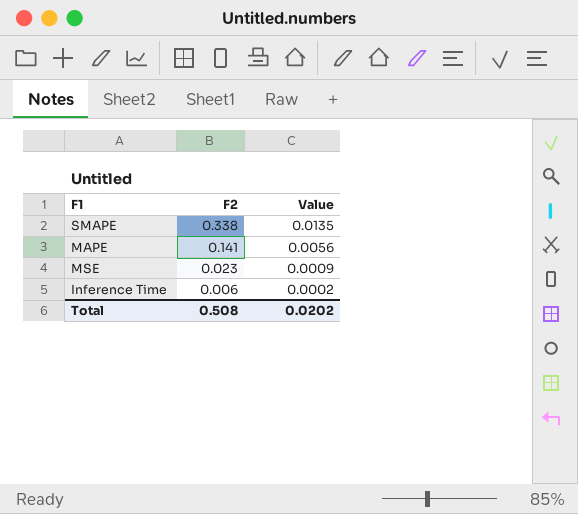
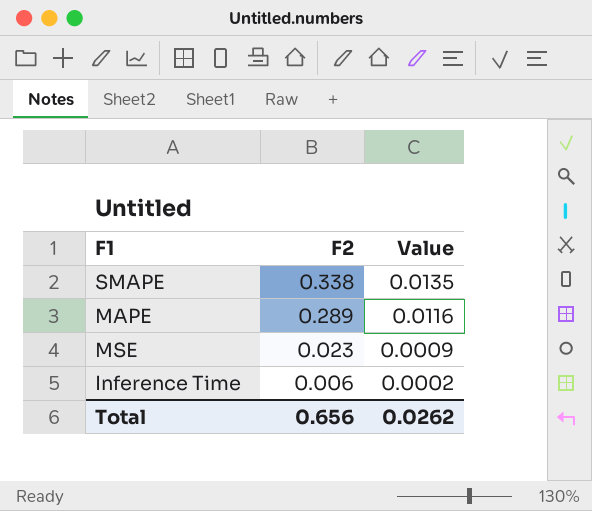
MAPE | F2: 0.141 -> 0.289
MAPE | Value: 0.0056 -> 0.0116
Total | F2: 0.508 -> 0.656
Total | Value: 0.0202 -> 0.0262

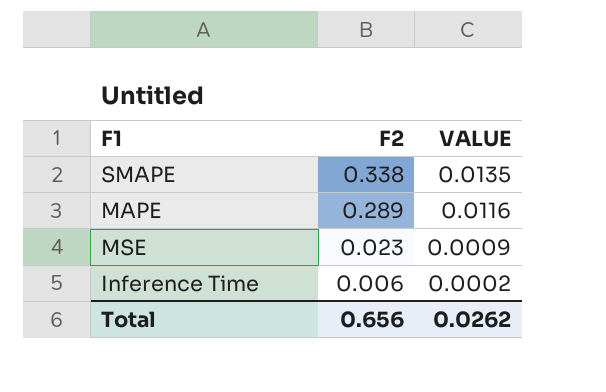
column name: Value -> VALUE

